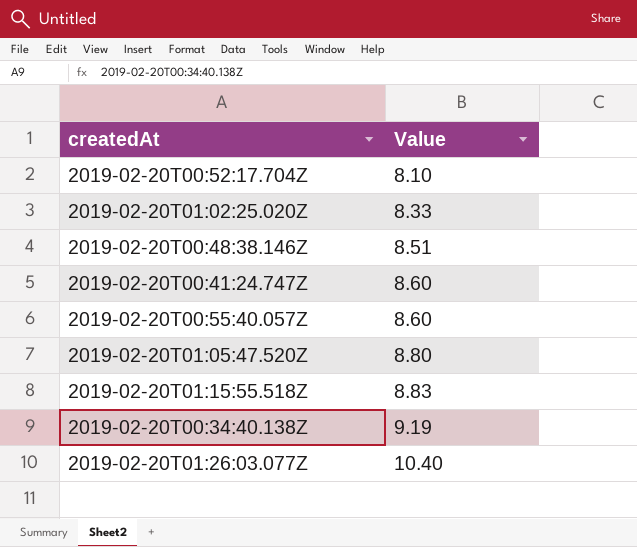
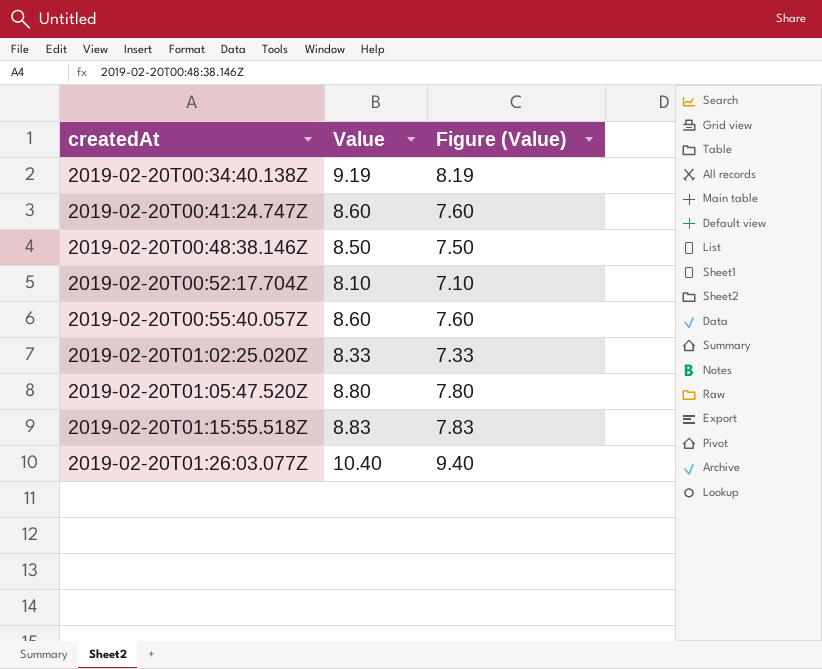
row order: Value ascending -> createdAt ascending
column Figure (Value) | formula: none -> [Value] - 1
2019-02-20T00:48:38.146Z | Value: 8.51 -> 8.50

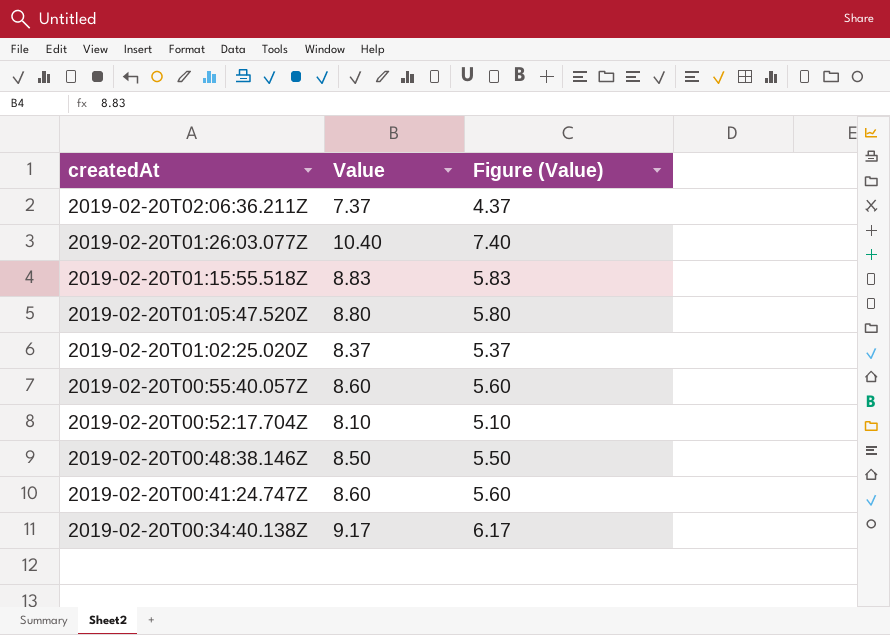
row order: createdAt ascending -> createdAt descending
column Figure (Value) | formula: [Value] - 1 -> [Value] - 3
row 2019-02-20T02:06:36.211Z: none -> 7.37 | 4.37
2019-02-20T01:02:25.020Z | Value: 8.33 -> 8.37
2019-02-20T00:34:40.138Z | Value: 9.19 -> 9.17

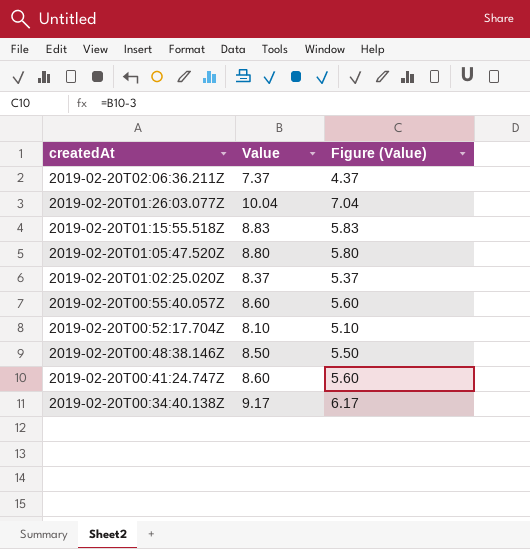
2019-02-20T01:26:03.077Z | Value: 10.40 -> 10.04
2019-02-20T01:26:03.077Z | Figure (Value): 7.40 -> 7.04

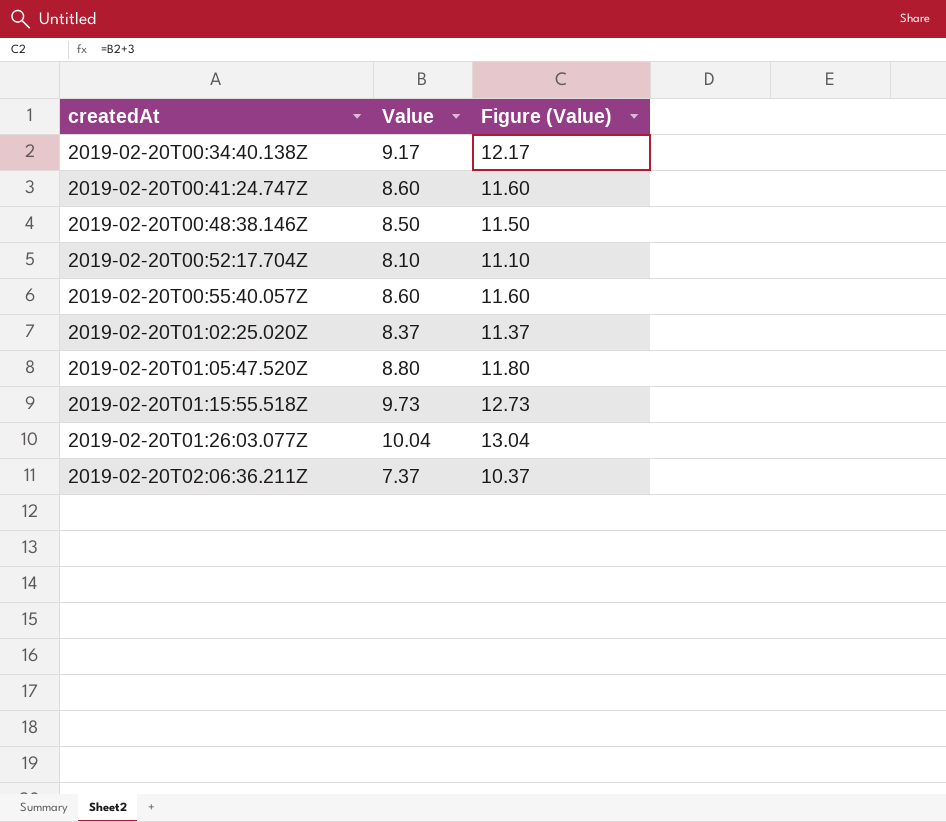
row order: createdAt descending -> createdAt ascending
column Figure (Value) | formula: [Value] - 3 -> [Value] + 3
2019-02-20T01:15:55.518Z | Value: 8.83 -> 9.73

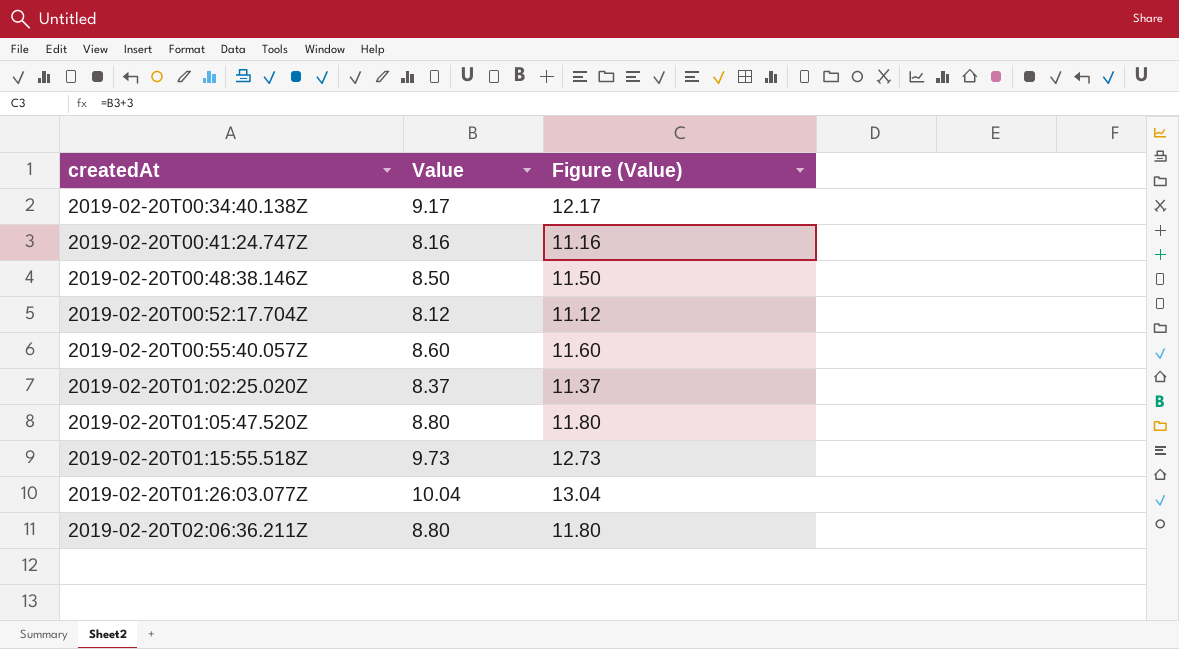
2019-02-20T00:41:24.747Z | Value: 8.60 -> 8.16
2019-02-20T00:41:24.747Z | Figure (Value): 11.60 -> 11.16
2019-02-20T00:52:17.704Z | Value: 8.10 -> 8.12
2019-02-20T00:52:17.704Z | Figure (Value): 11.10 -> 11.12
2019-02-20T02:06:36.211Z | Value: 7.37 -> 8.80
2019-02-20T02:06:36.211Z | Figure (Value): 10.37 -> 11.80

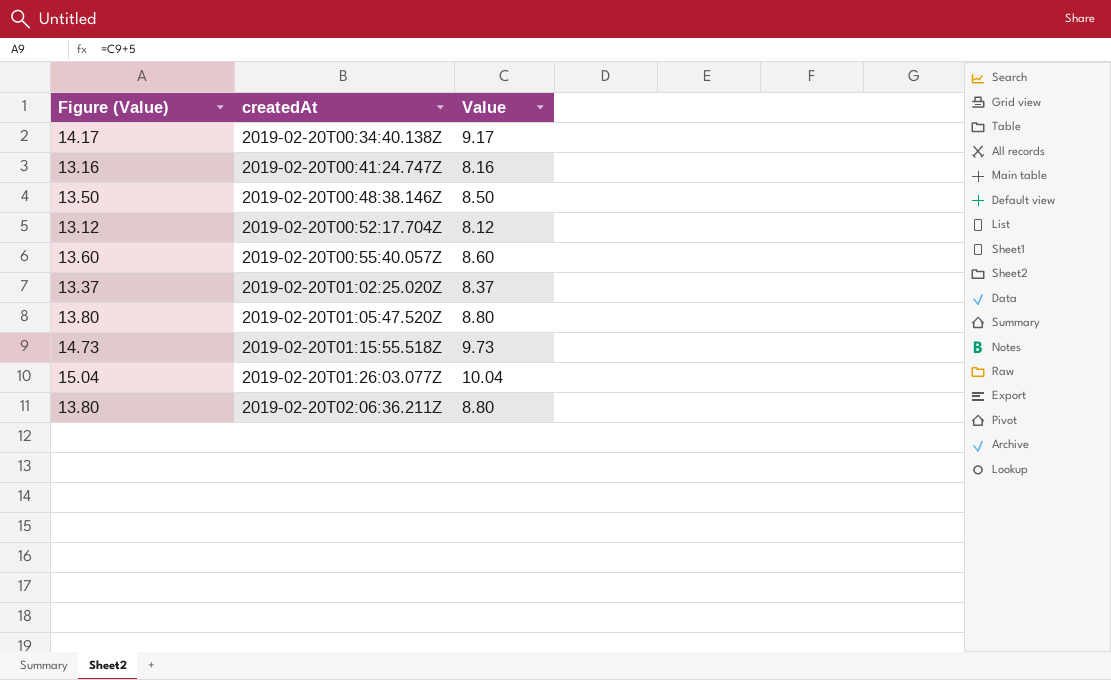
column Figure (Value) | formula: [Value] + 3 -> [Value] + 5
column Figure (Value) | position: 3 -> 1

